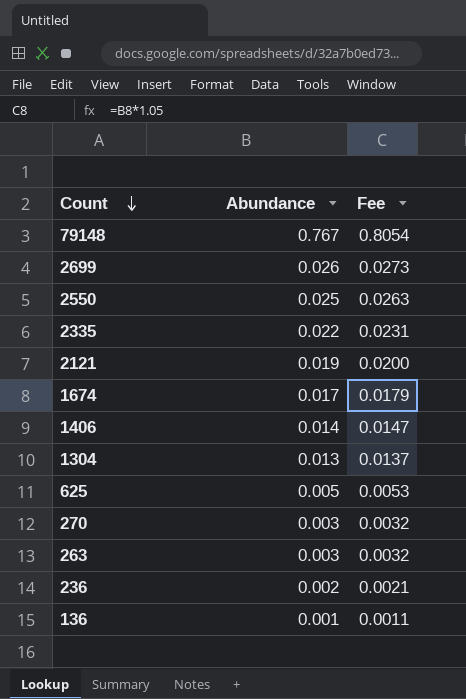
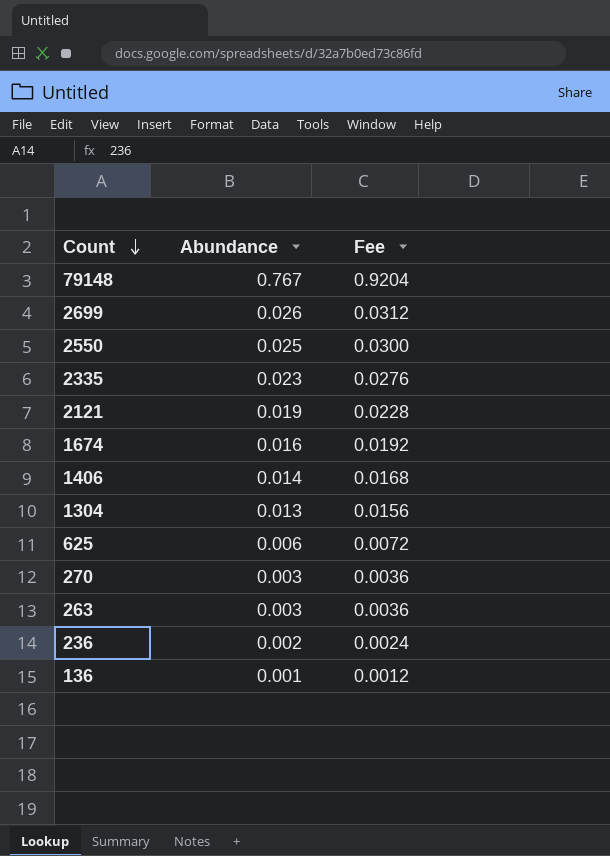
column Fee | formula: [Abundance] * 1.05 -> [Abundance] * 1.2
2335 | Abundance: 0.022 -> 0.023
1674 | Abundance: 0.017 -> 0.016
625 | Abundance: 0.005 -> 0.006

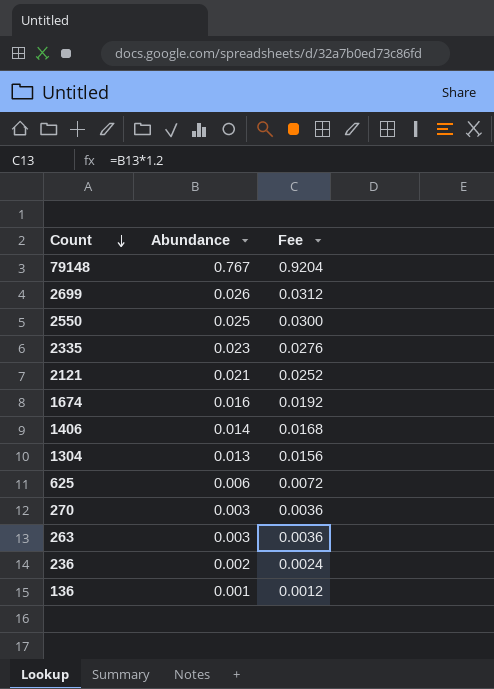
2121 | Abundance: 0.019 -> 0.021
2121 | Fee: 0.0228 -> 0.0252

